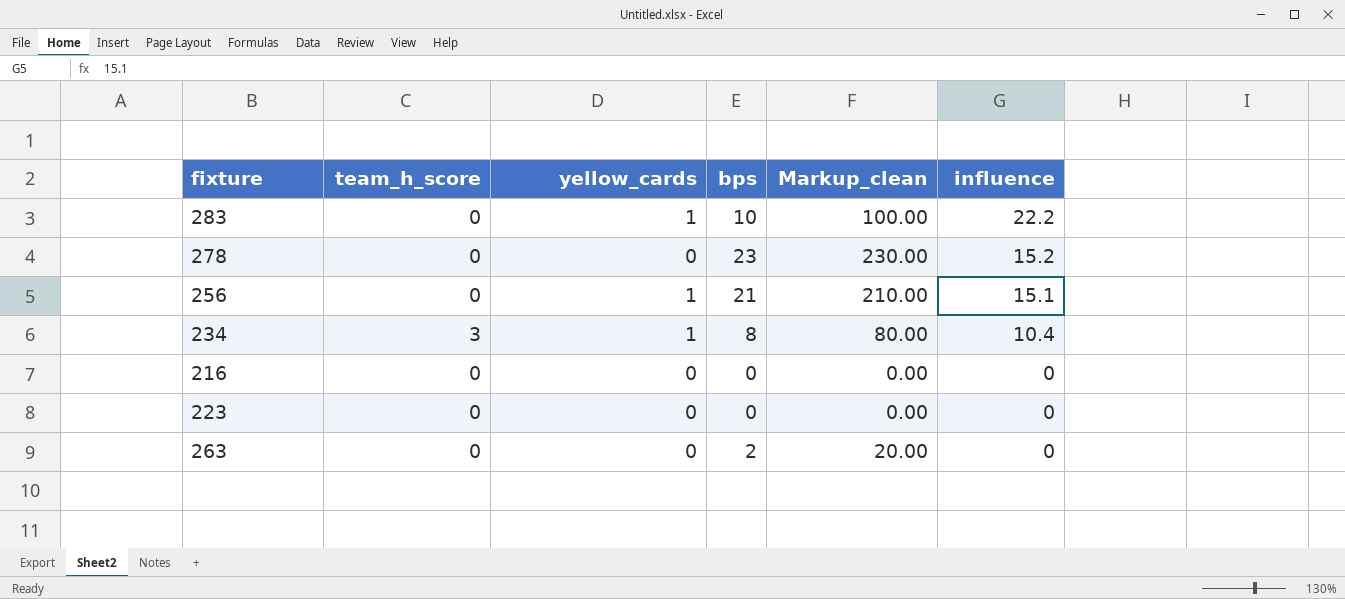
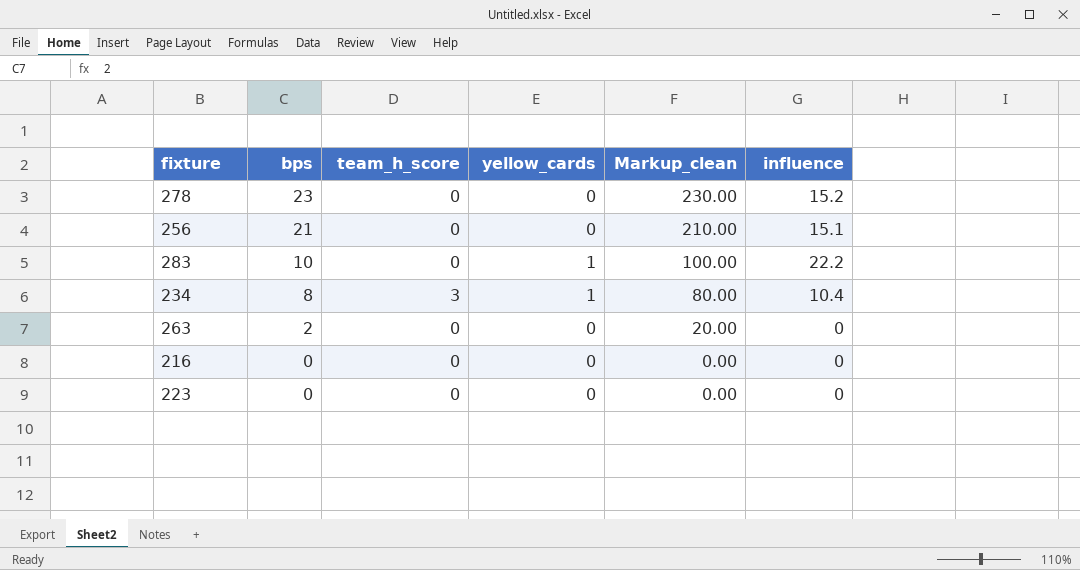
row order: influence descending -> bps descending
column bps | position: 4 -> 2
256 | yellow_cards: 1 -> 0

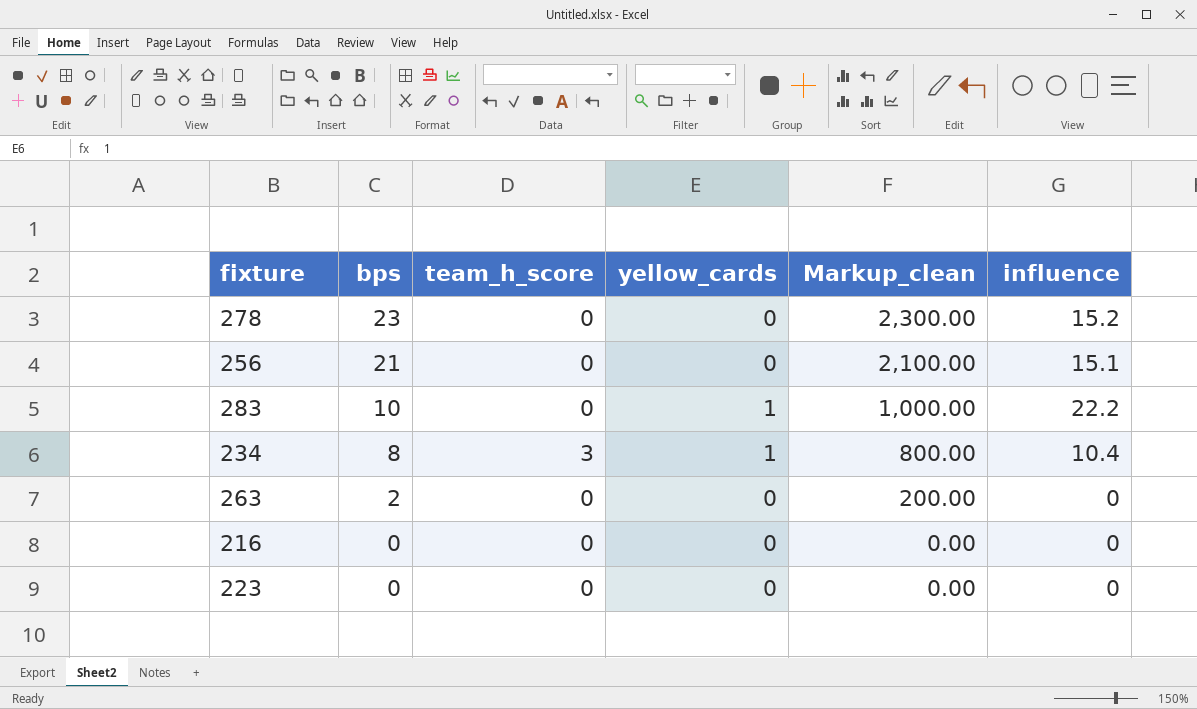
column Markup_clean | formula: [bps] * 10 -> [bps] * 100

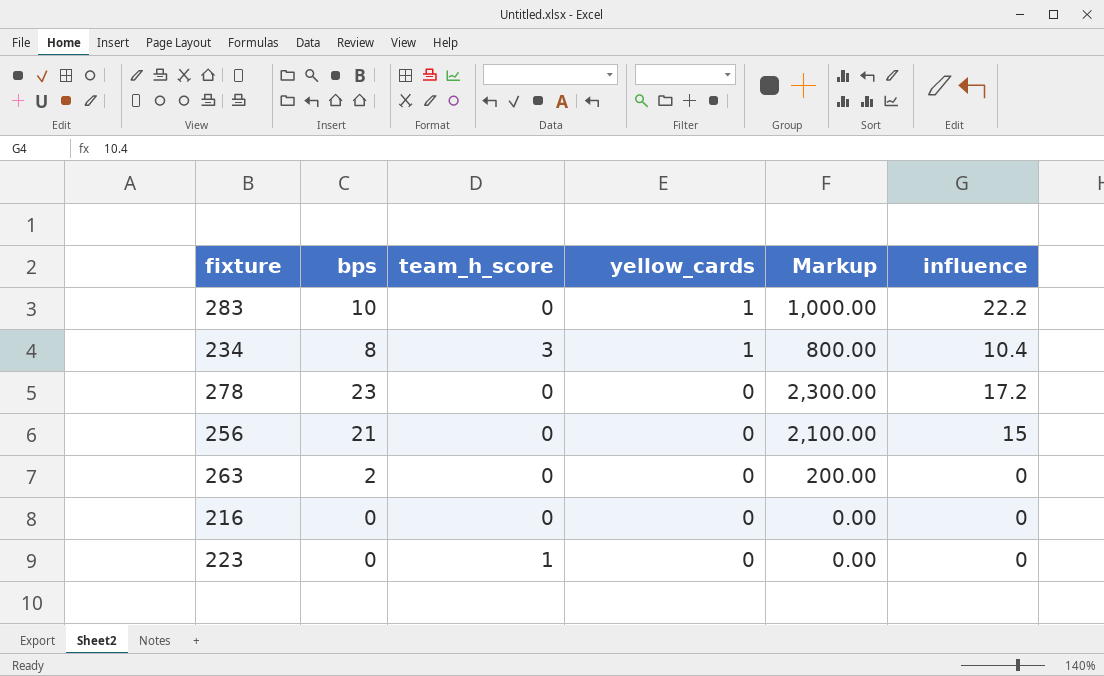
row order: bps descending -> yellow_cards descending
column name: Markup_clean -> Markup
278 | influence: 15.2 -> 17.2
256 | influence: 15.1 -> 15
223 | team_h_score: 0 -> 1

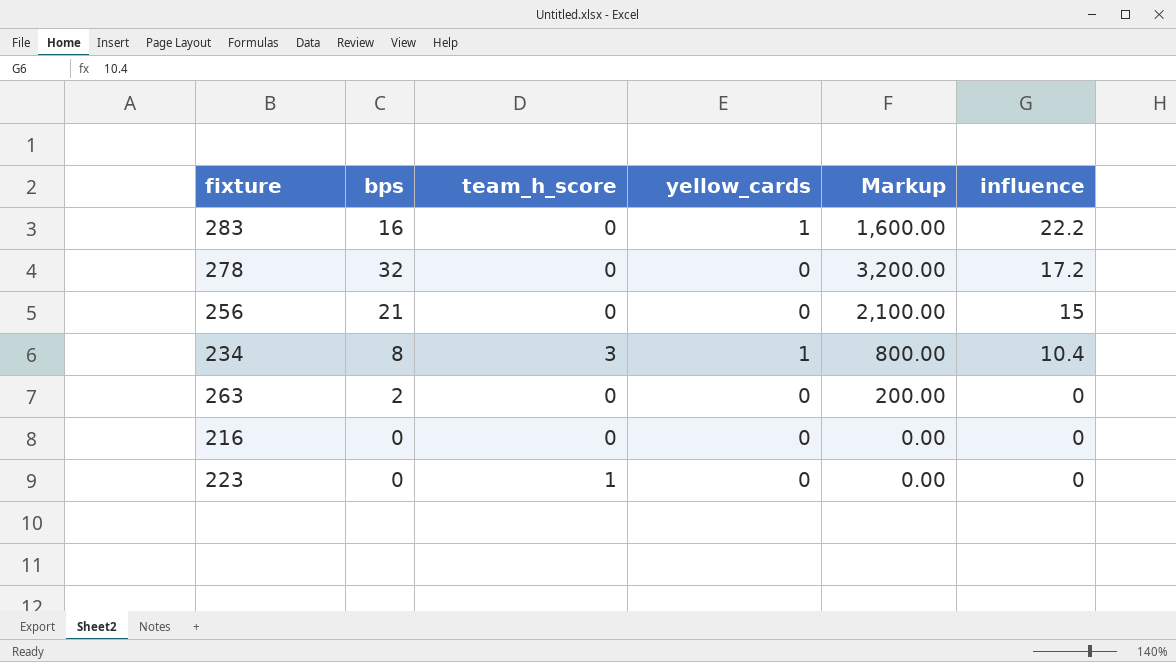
row order: yellow_cards descending -> influence descending
283 | bps: 10 -> 16
283 | Markup: 1,000.00 -> 1,600.00
278 | bps: 23 -> 32
278 | Markup: 2,300.00 -> 3,200.00

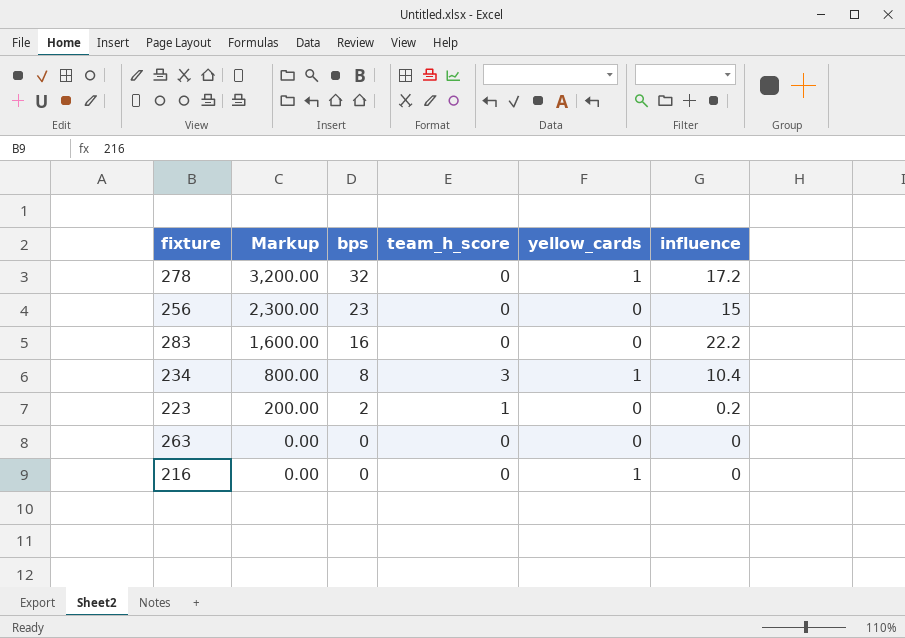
row order: influence descending -> Markup descending
column Markup | position: 5 -> 2
278 | yellow_cards: 0 -> 1
256 | Markup: 2,100.00 -> 2,300.00
256 | bps: 21 -> 23
283 | yellow_cards: 1 -> 0
223 | Markup: 0.00 -> 200.00
223 | bps: 0 -> 2
223 | influence: 0 -> 0.2
263 | Markup: 200.00 -> 0.00
263 | bps: 2 -> 0
216 | yellow_cards: 0 -> 1

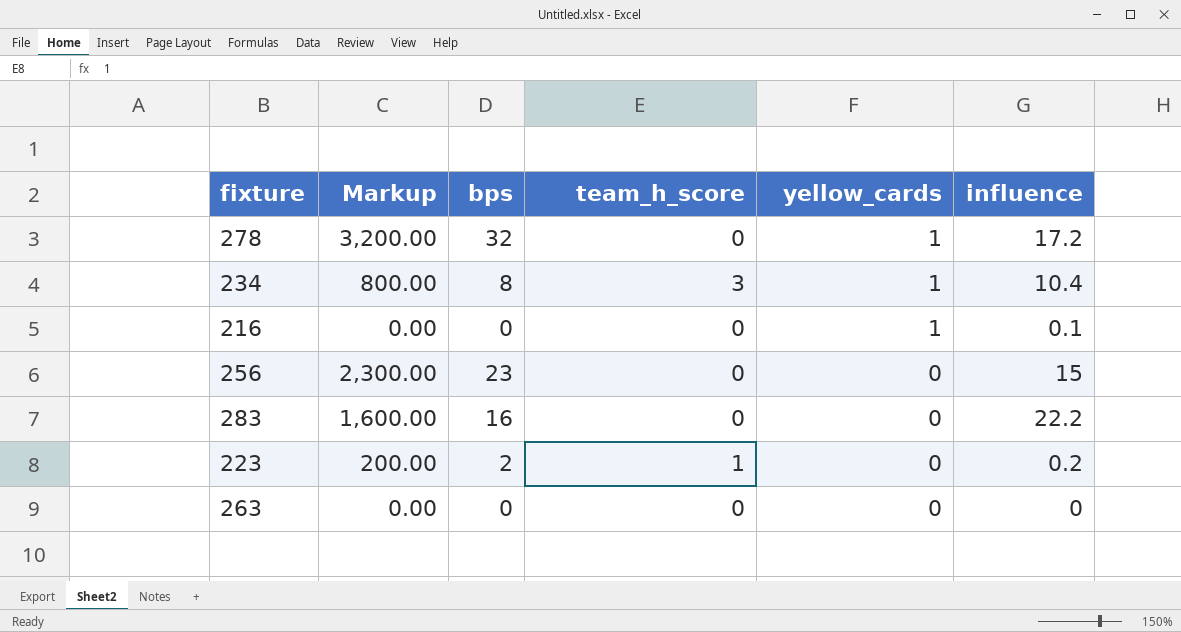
row order: Markup descending -> yellow_cards descending
216 | influence: 0 -> 0.1

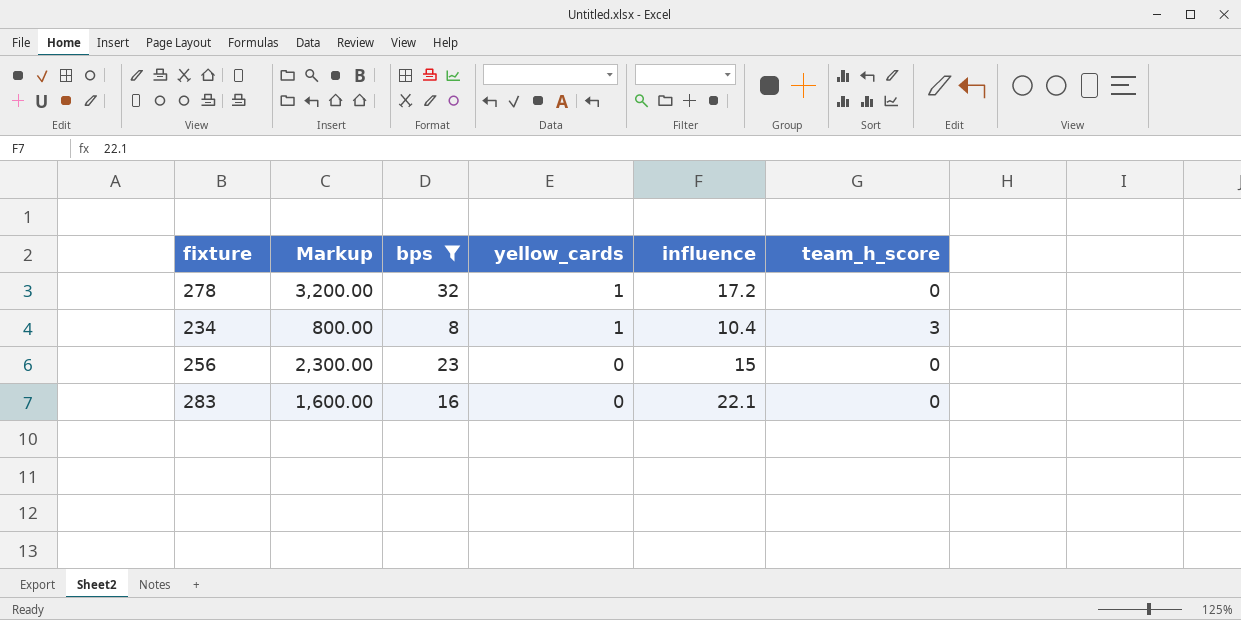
filter: none -> bps >= 8
column team_h_score | position: 4 -> 6
283 | influence: 22.2 -> 22.1

